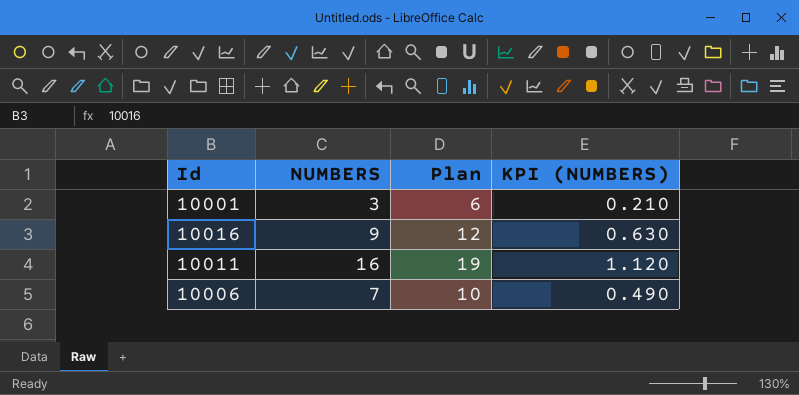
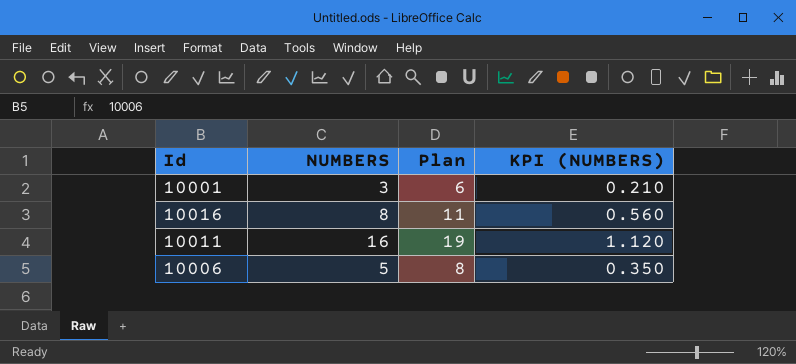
10016 | NUMBERS: 9 -> 8
10016 | Plan: 12 -> 11
10016 | KPI (NUMBERS): 0.630 -> 0.560
10006 | NUMBERS: 7 -> 5
10006 | Plan: 10 -> 8
10006 | KPI (NUMBERS): 0.490 -> 0.350

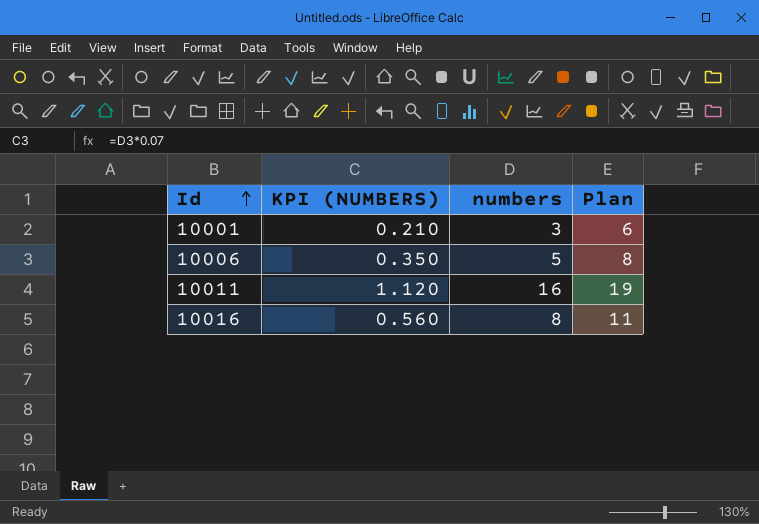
row order: none -> Id ascending
column KPI (NUMBERS) | position: 4 -> 2
column name: NUMBERS -> numbers

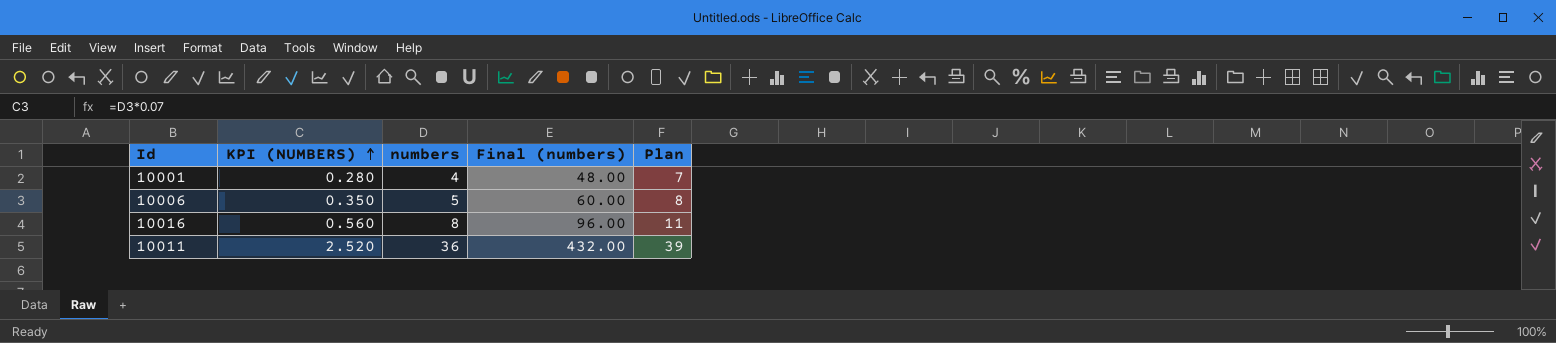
row order: Id ascending -> KPI (NUMBERS) ascending
column Final (numbers) | formula: none -> [numbers] * 12
10001 | KPI (NUMBERS): 0.210 -> 0.280
10001 | numbers: 3 -> 4
10001 | Plan: 6 -> 7
10011 | KPI (NUMBERS): 1.120 -> 2.520
10011 | numbers: 16 -> 36
10011 | Plan: 19 -> 39

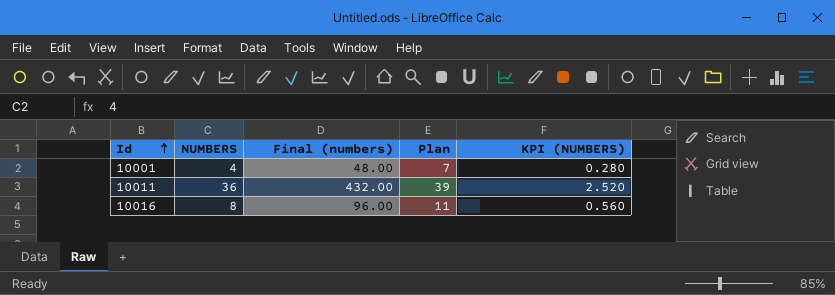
row order: KPI (NUMBERS) ascending -> Id ascending
column name: numbers -> NUMBERS
column KPI (NUMBERS) | position: 2 -> 5
row 10006: 0.350 | 5 | 60.00 | 8 -> none

